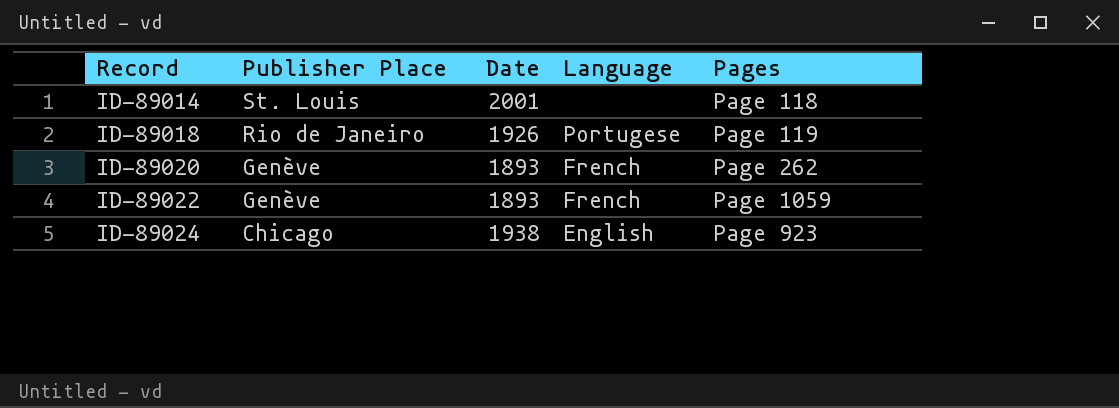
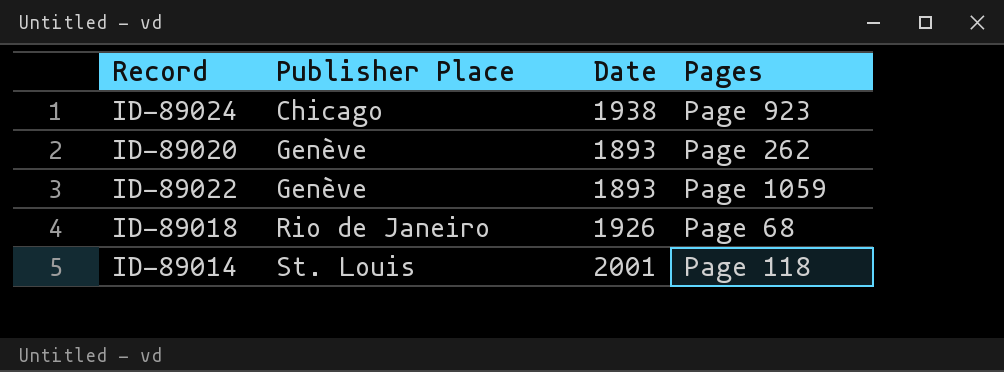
row order: Record ascending -> Publisher Place ascending
column Language | position: 4 -> none
ID-89018 | Pages: Page 119 -> Page 68

